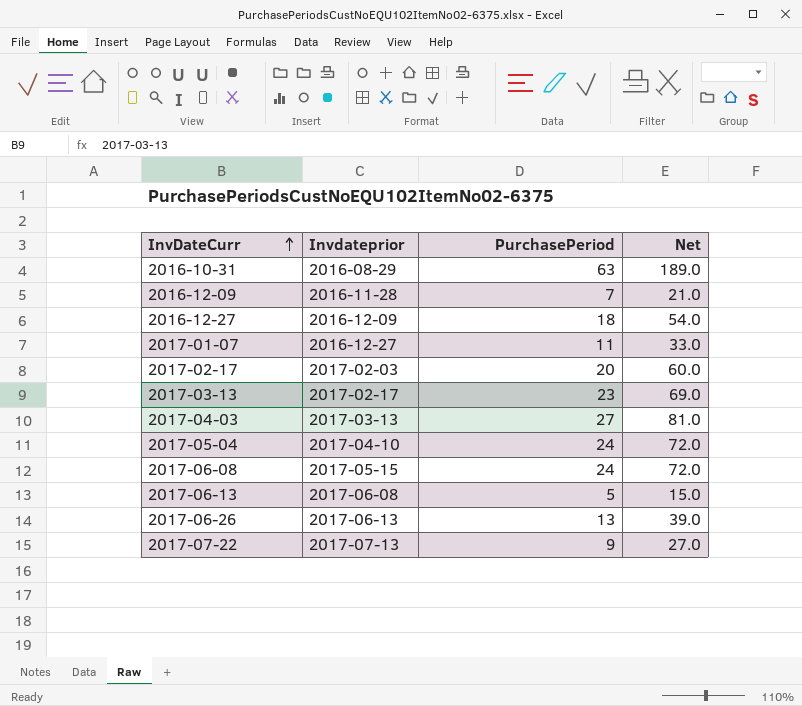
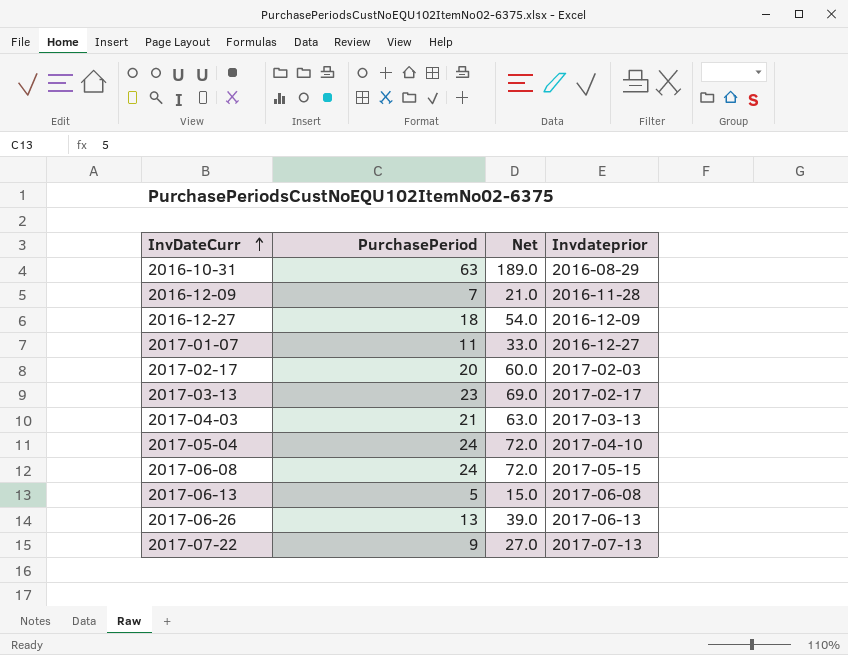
column Invdateprior | position: 2 -> 4
2017-04-03 | PurchasePeriod: 27 -> 21
2017-04-03 | Net: 81.0 -> 63.0

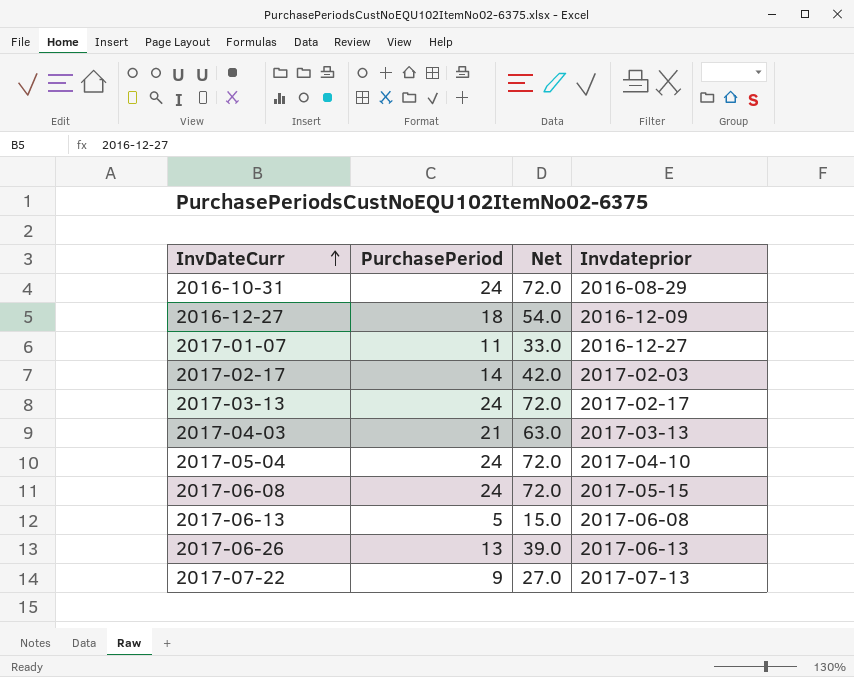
row 2016-12-09: 7 | 21.0 | 2016-11-28 -> none
2016-10-31 | PurchasePeriod: 63 -> 24
2016-10-31 | Net: 189.0 -> 72.0
2017-02-17 | PurchasePeriod: 20 -> 14
2017-02-17 | Net: 60.0 -> 42.0
2017-03-13 | PurchasePeriod: 23 -> 24
2017-03-13 | Net: 69.0 -> 72.0

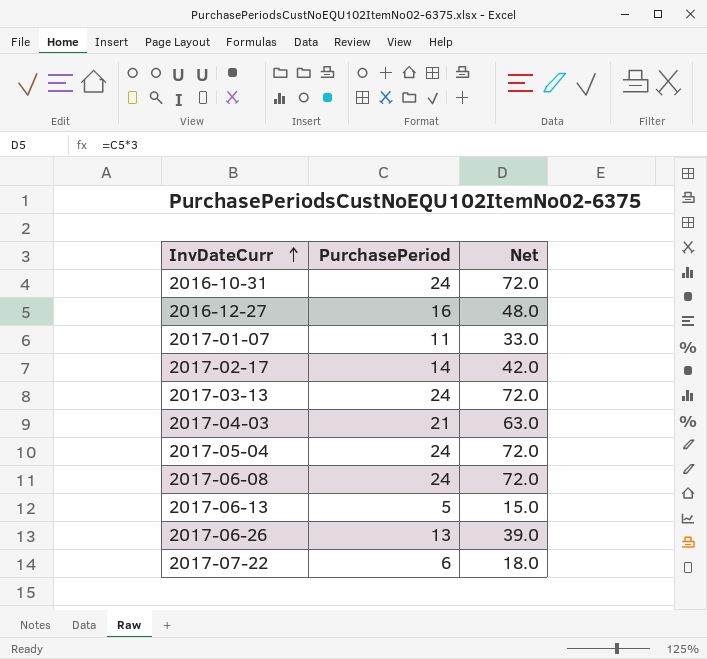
column Invdateprior | position: 4 -> none
2016-12-27 | PurchasePeriod: 18 -> 16
2016-12-27 | Net: 54.0 -> 48.0
2017-07-22 | PurchasePeriod: 9 -> 6
2017-07-22 | Net: 27.0 -> 18.0

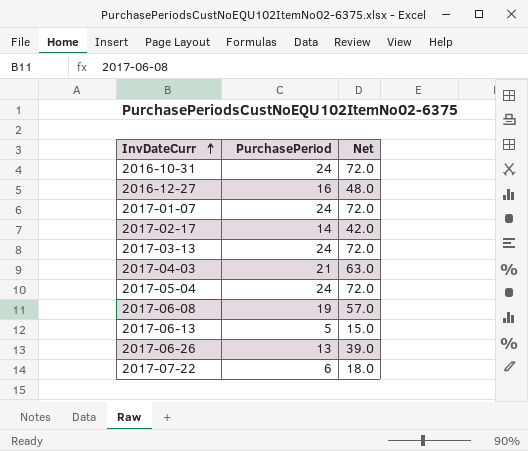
2017-01-07 | PurchasePeriod: 11 -> 24
2017-01-07 | Net: 33.0 -> 72.0
2017-06-08 | PurchasePeriod: 24 -> 19
2017-06-08 | Net: 72.0 -> 57.0

